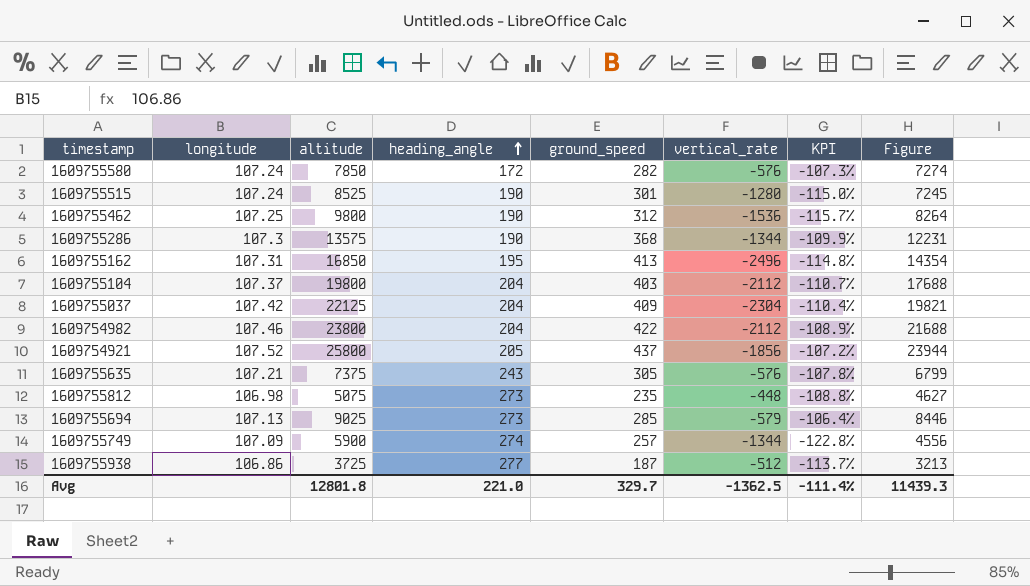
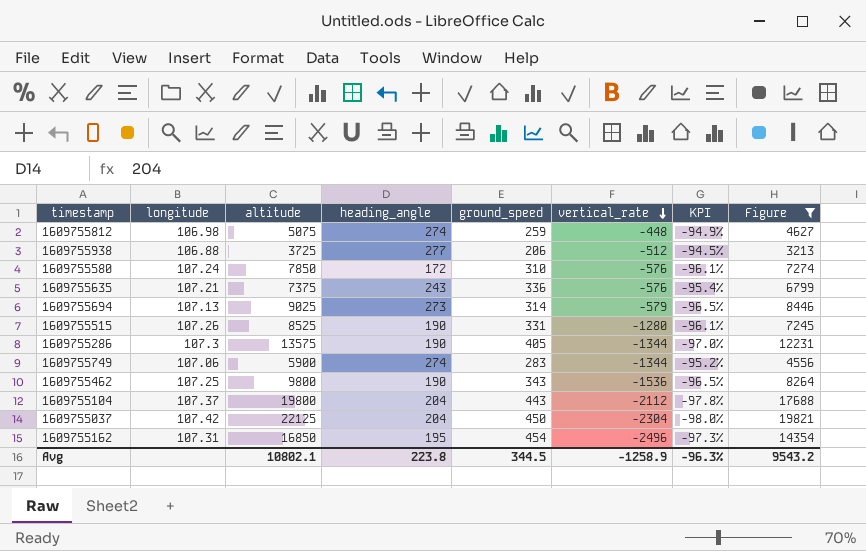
filter: none -> Figure <= 19821
row order: heading_angle ascending -> vertical_rate descending
column KPI | formula: ([vertical_rate] - [altitude]) / [altitude] -> ([ground_speed] - [altitude]) / [altitude]
1609755812 | heading_angle: 273 -> 274
1609755812 | ground_speed: 235 -> 259
1609755938 | longitude: 106.86 -> 106.88
1609755938 | ground_speed: 187 -> 206
1609755580 | ground_speed: 282 -> 310
1609755635 | ground_speed: 305 -> 336
1609755694 | ground_speed: 285 -> 314
1609755515 | longitude: 107.24 -> 107.26
1609755515 | ground_speed: 301 -> 331
1609755286 | ground_speed: 368 -> 405
1609755749 | longitude: 107.09 -> 107.06
1609755749 | ground_speed: 257 -> 283
1609755462 | ground_speed: 312 -> 343
1609755104 | ground_speed: 403 -> 443
1609755037 | ground_speed: 409 -> 450
1609755162 | ground_speed: 413 -> 454
Avg | altitude: 12801.8 -> 10802.1
Avg | heading_angle: 221.0 -> 223.8
Avg | ground_speed: 329.7 -> 344.5
Avg | vertical_rate: -1362.5 -> -1258.9
Avg | KPI: -111.4% -> -96.3%
Avg | Figure: 11439.3 -> 9543.2

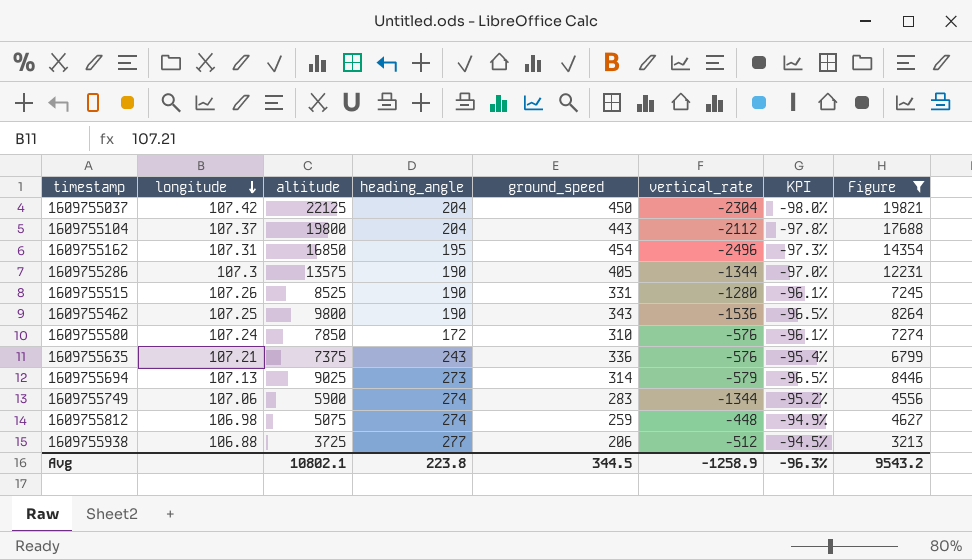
row order: vertical_rate descending -> longitude descending

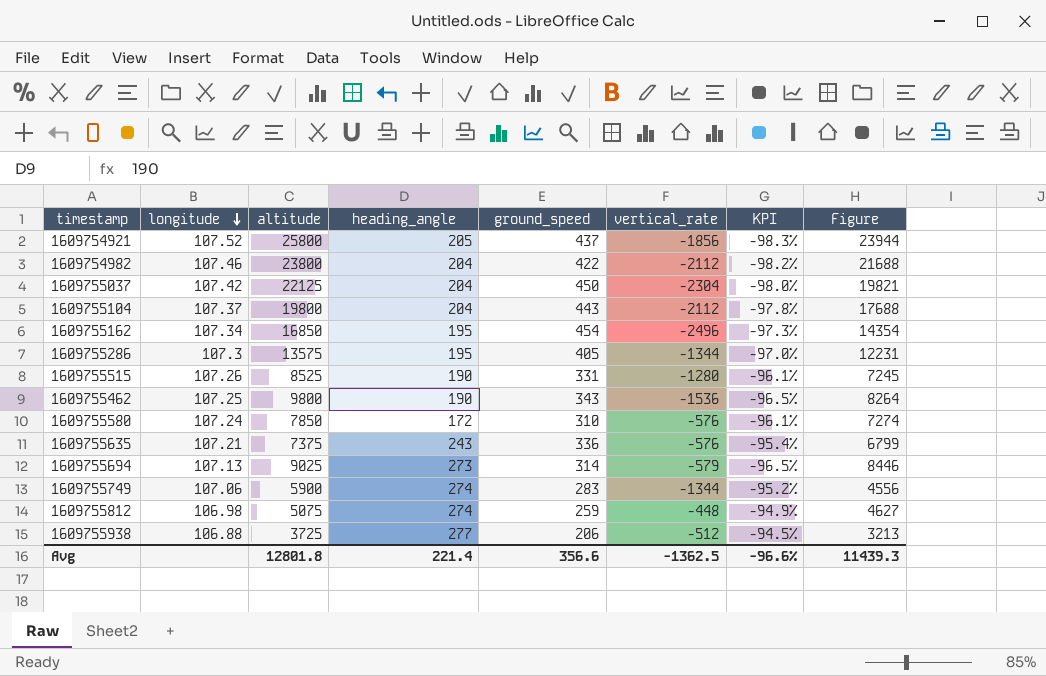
filter: Figure <= 19821 -> none
1609755162 | longitude: 107.31 -> 107.34
1609755286 | heading_angle: 190 -> 195
Avg | altitude: 10802.1 -> 12801.8
Avg | heading_angle: 223.8 -> 221.4
Avg | ground_speed: 344.5 -> 356.6
Avg | vertical_rate: -1258.9 -> -1362.5
Avg | KPI: -96.3% -> -96.6%
Avg | Figure: 9543.2 -> 11439.3

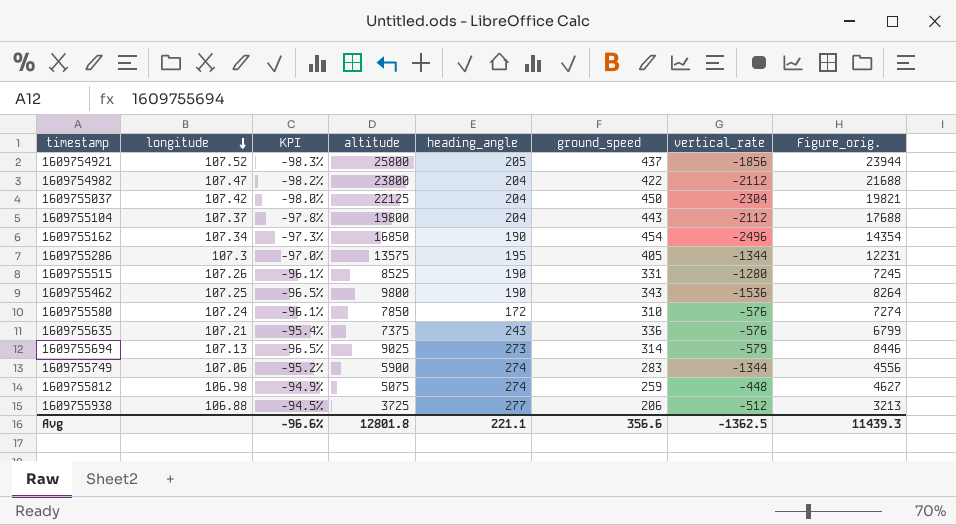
column KPI | position: 7 -> 3
column name: Figure -> Figure_orig.
1609754982 | longitude: 107.46 -> 107.47
1609755162 | heading_angle: 195 -> 190
Avg | heading_angle: 221.4 -> 221.1

